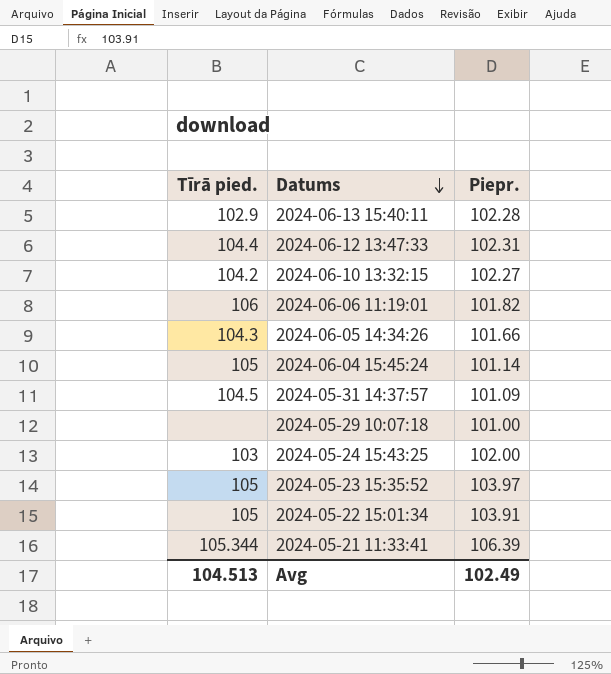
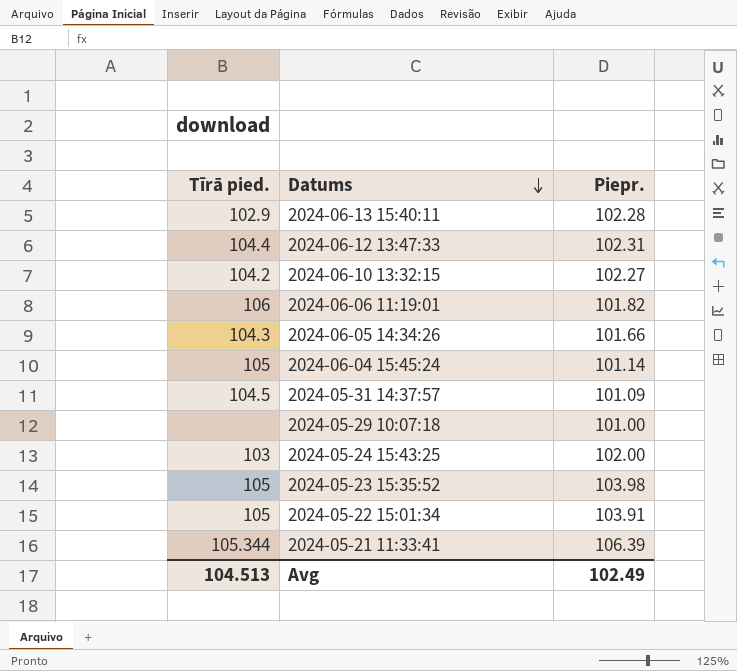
2024-05-23 15:35:52 | Piepr.: 103.97 -> 103.98

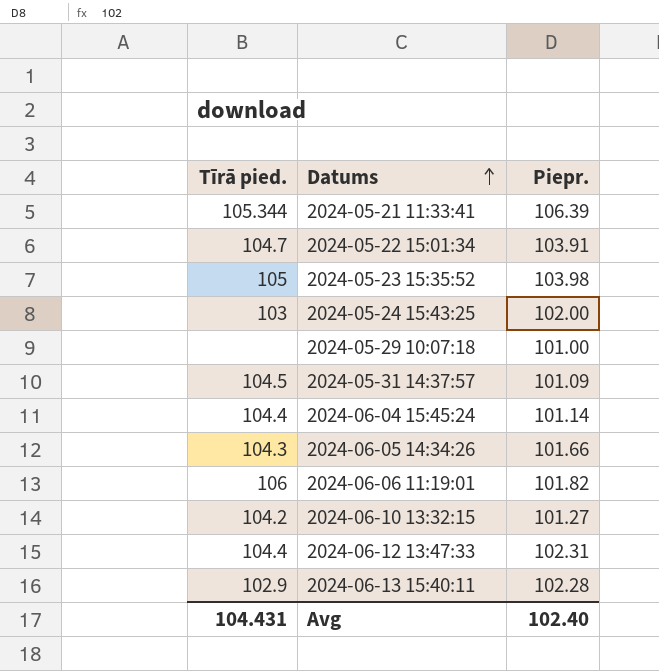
row order: Datums descending -> Datums ascending
2024-05-22 15:01:34 | Tīrā pied.: 105 -> 104.7
2024-06-04 15:45:24 | Tīrā pied.: 105 -> 104.4
2024-06-10 13:32:15 | Piepr.: 102.27 -> 101.27
Avg | Tīrā pied.: 104.513 -> 104.431
Avg | Piepr.: 102.49 -> 102.40

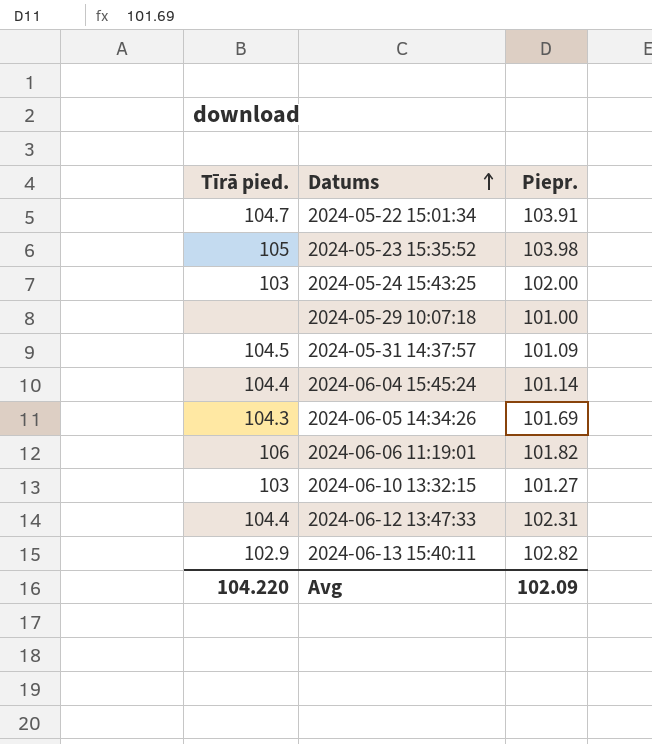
row 2024-05-21 11:33:41: 105.344 | 106.39 -> none
2024-06-05 14:34:26 | Piepr.: 101.66 -> 101.69
2024-06-10 13:32:15 | Tīrā pied.: 104.2 -> 103
2024-06-13 15:40:11 | Piepr.: 102.28 -> 102.82
Avg | Tīrā pied.: 104.431 -> 104.220
Avg | Piepr.: 102.40 -> 102.09

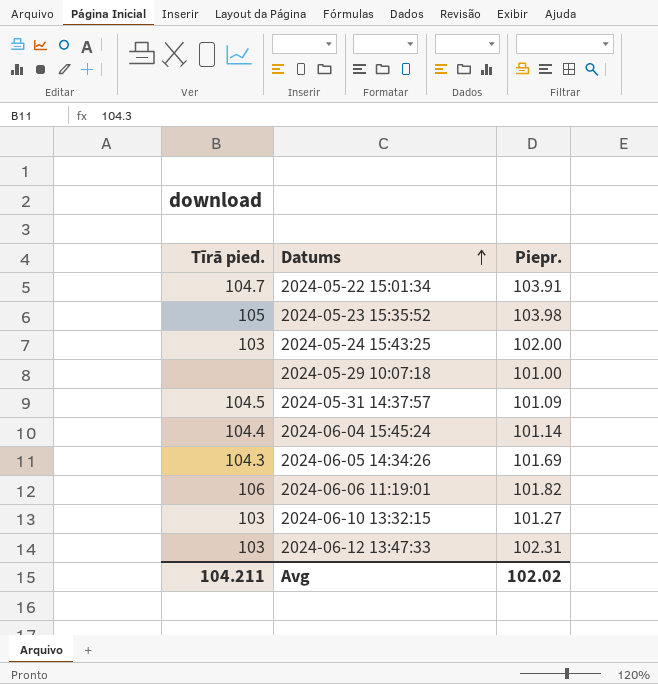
row 2024-06-13 15:40:11: 102.9 | 102.82 -> none
2024-06-12 13:47:33 | Tīrā pied.: 104.4 -> 103
Avg | Tīrā pied.: 104.220 -> 104.211
Avg | Piepr.: 102.09 -> 102.02

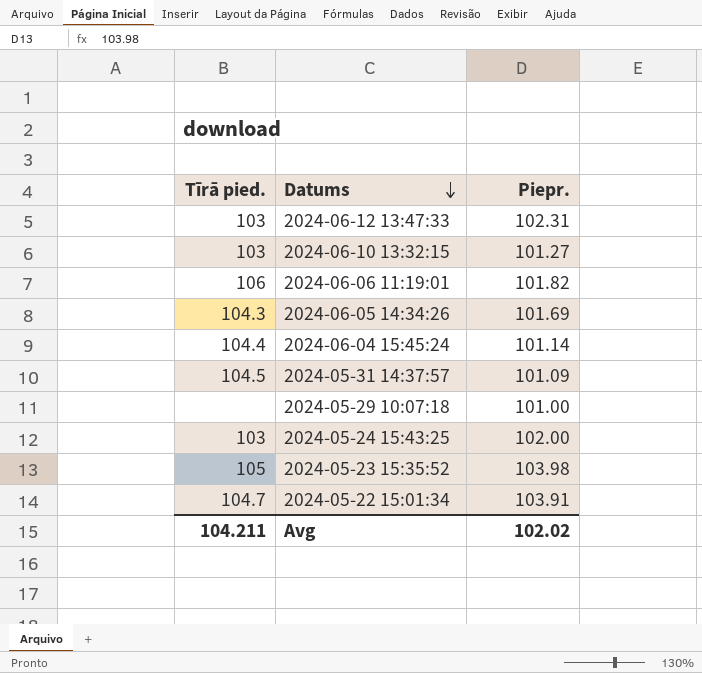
row order: Datums ascending -> Datums descending

